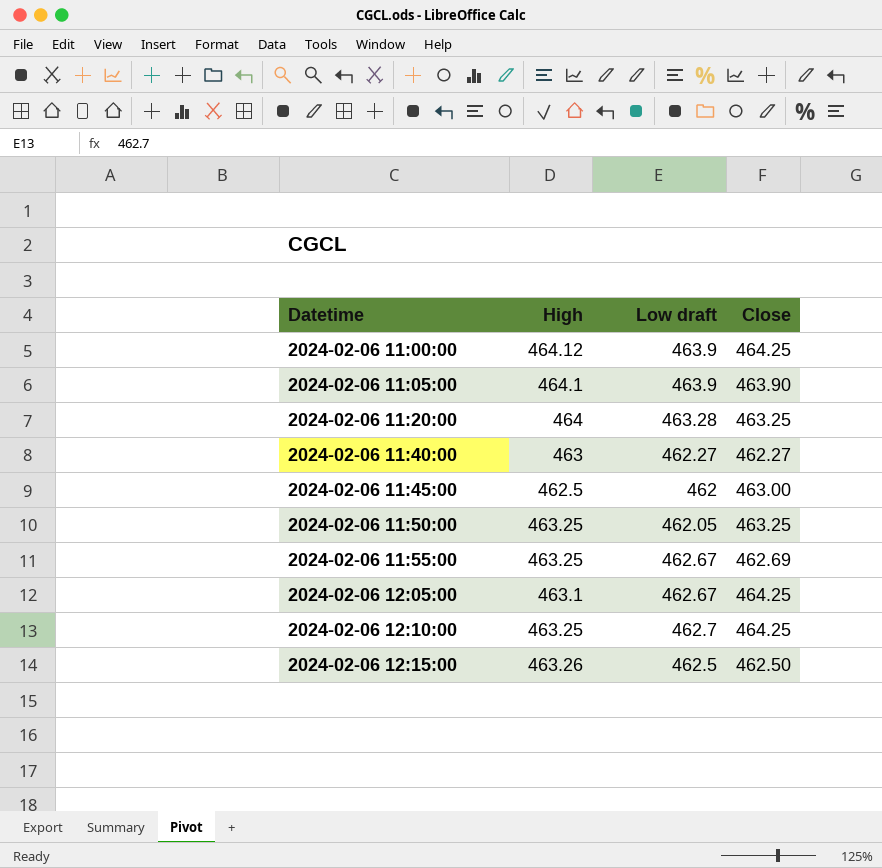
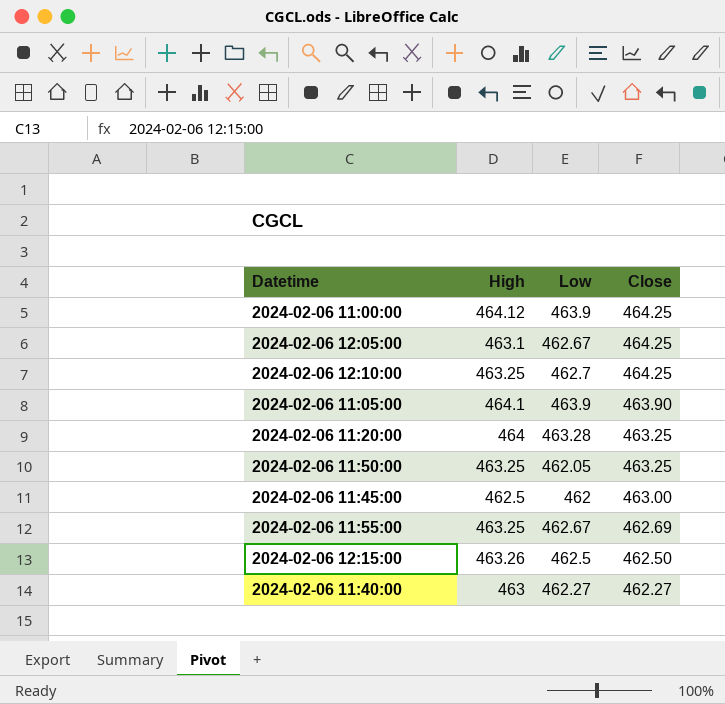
row order: Datetime ascending -> Close descending
column name: Low draft -> Low

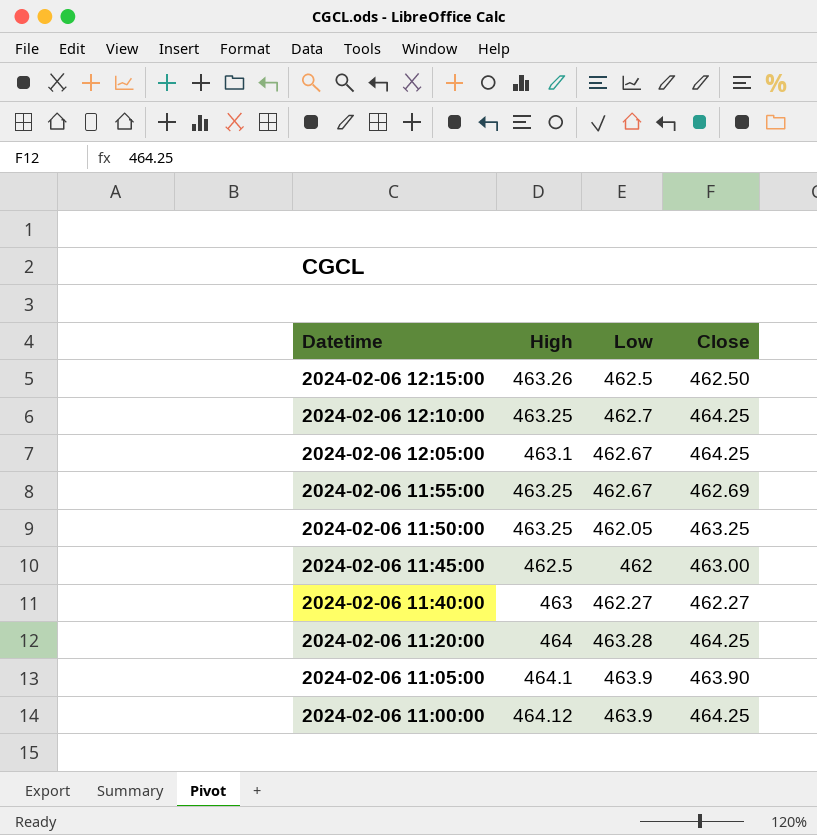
row order: Close descending -> Datetime descending
2024-02-06 11:20:00 | Close: 463.25 -> 464.25

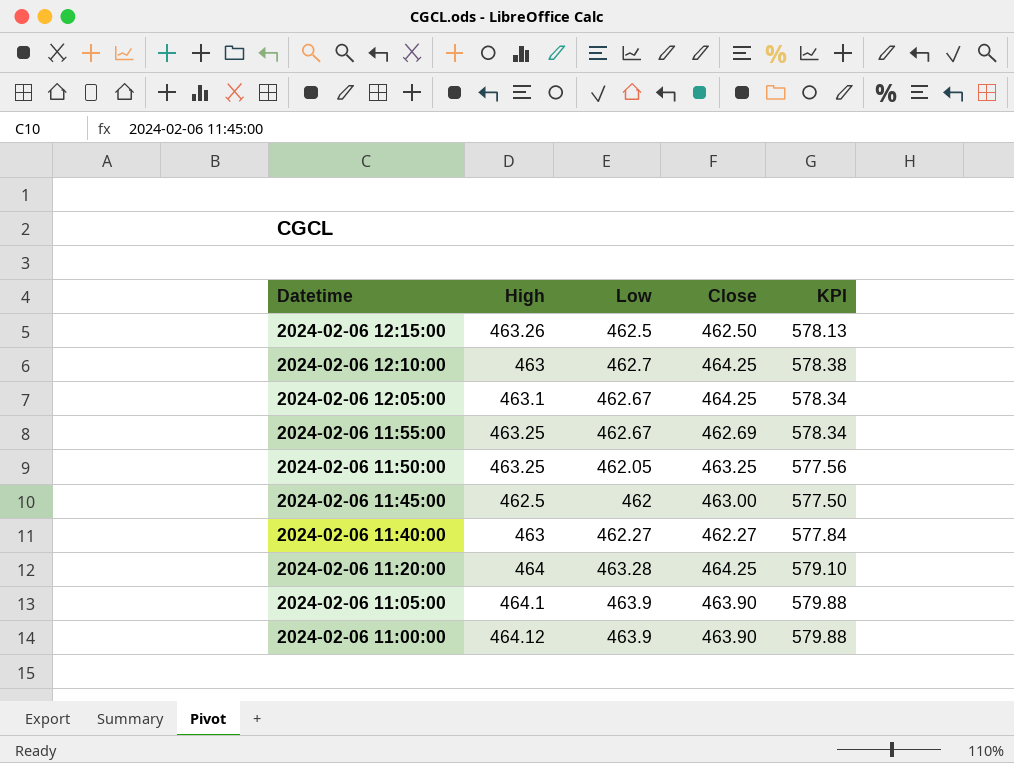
column KPI | formula: none -> [Low] * 1.25
2024-02-06 12:10:00 | High: 463.25 -> 463
2024-02-06 11:00:00 | Close: 464.25 -> 463.90

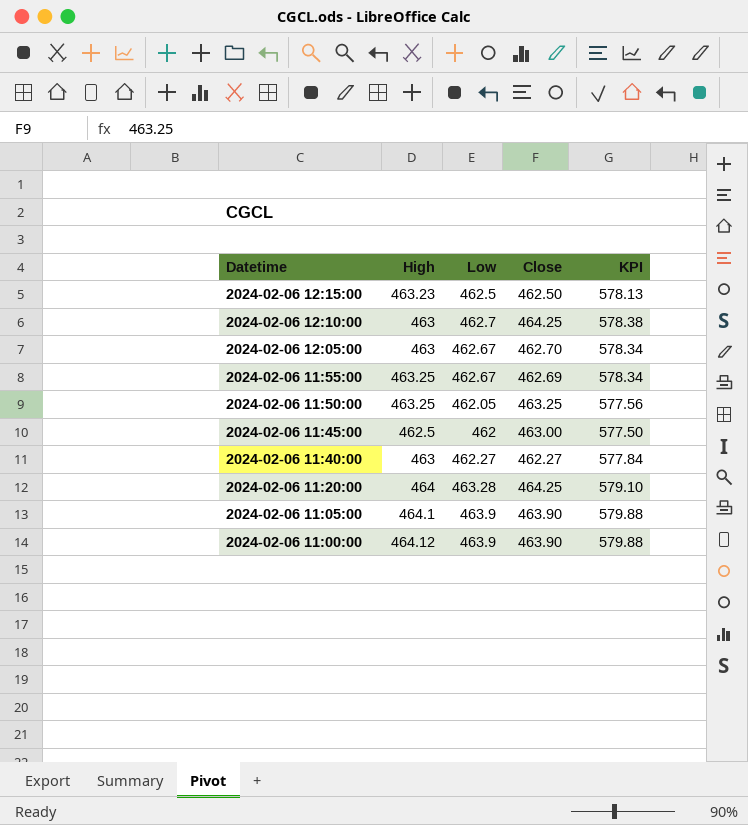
2024-02-06 12:15:00 | High: 463.26 -> 463.23
2024-02-06 12:05:00 | High: 463.1 -> 463
2024-02-06 12:05:00 | Close: 464.25 -> 462.70

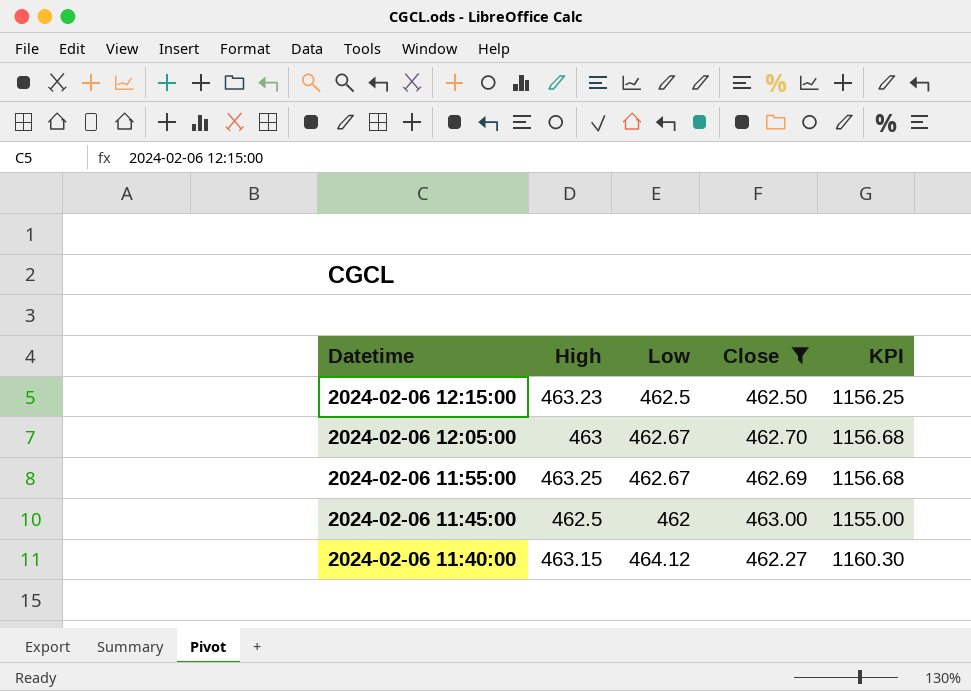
filter: none -> Close <= 463.00
column KPI | formula: [Low] * 1.25 -> [Low] * 2.5
2024-02-06 11:40:00 | High: 463 -> 463.15
2024-02-06 11:40:00 | Low: 462.27 -> 464.12

